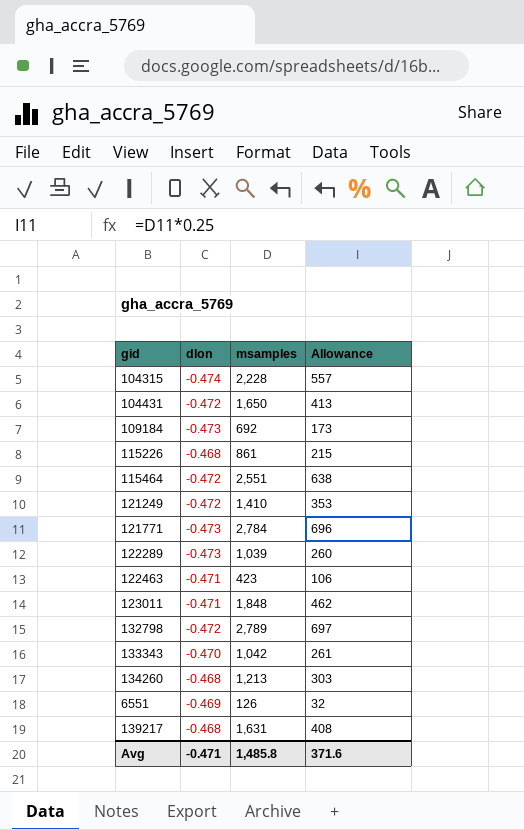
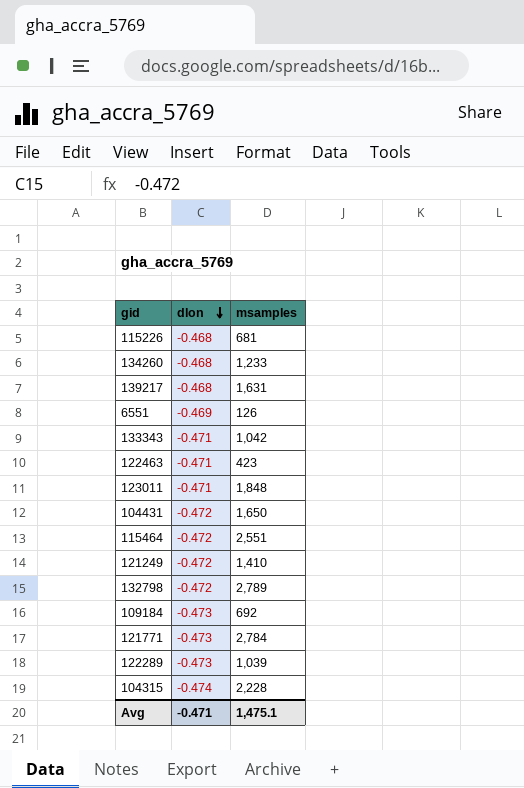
row order: none -> dlon descending
column Allowance | formula: [msamples] * 0.25 -> none
115226 | msamples: 861 -> 681
134260 | msamples: 1,213 -> 1,233
133343 | dlon: -0.470 -> -0.471
Avg | msamples: 1,485.8 -> 1,475.1

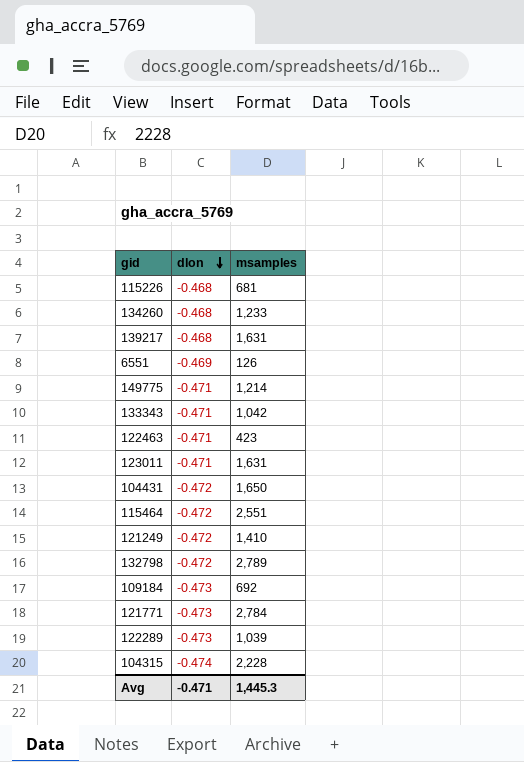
row 149775: none -> -0.471 | 1,214
123011 | msamples: 1,848 -> 1,631
Avg | msamples: 1,475.1 -> 1,445.3

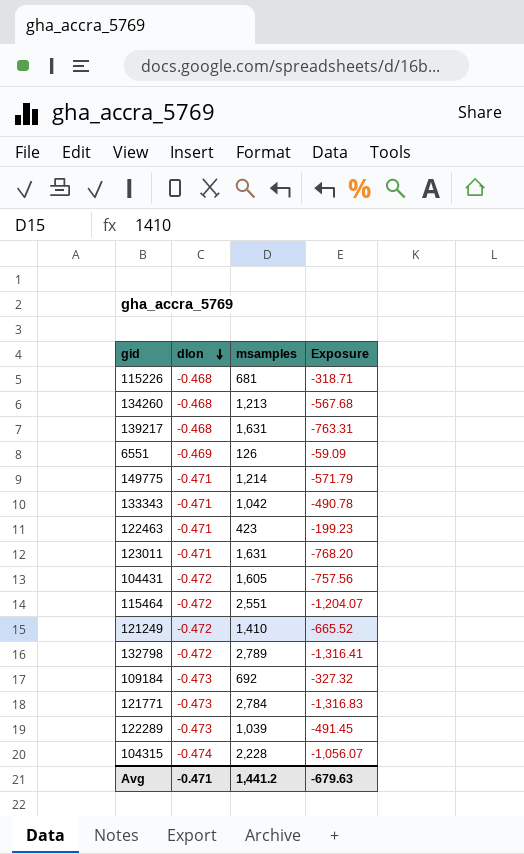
column Exposure | formula: none -> [dlon] * [msamples]
134260 | msamples: 1,233 -> 1,213
104431 | msamples: 1,650 -> 1,605
Avg | msamples: 1,445.3 -> 1,441.2

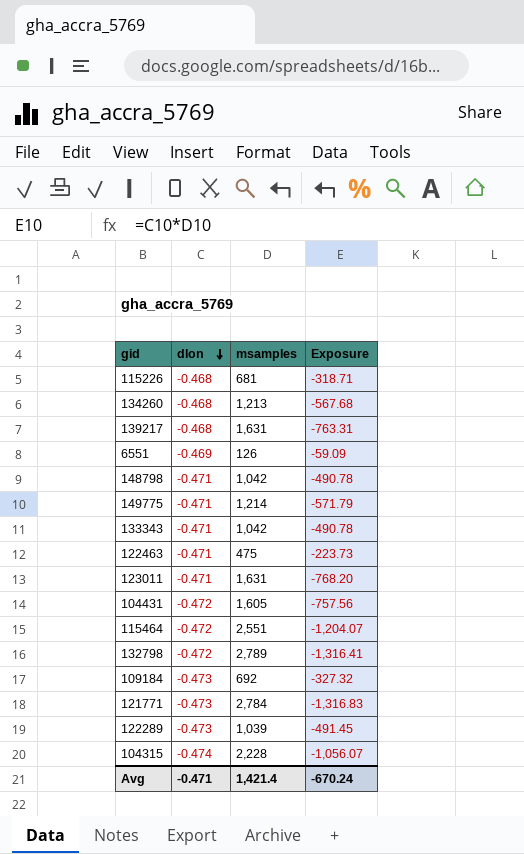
row 121249: -0.472 | 1,410 | -665.52 -> none
row 148798: none -> -0.471 | 1,042 | -490.78
122463 | msamples: 423 -> 475
122463 | Exposure: -199.23 -> -223.73
Avg | msamples: 1,441.2 -> 1,421.4
Avg | Exposure: -679.63 -> -670.24

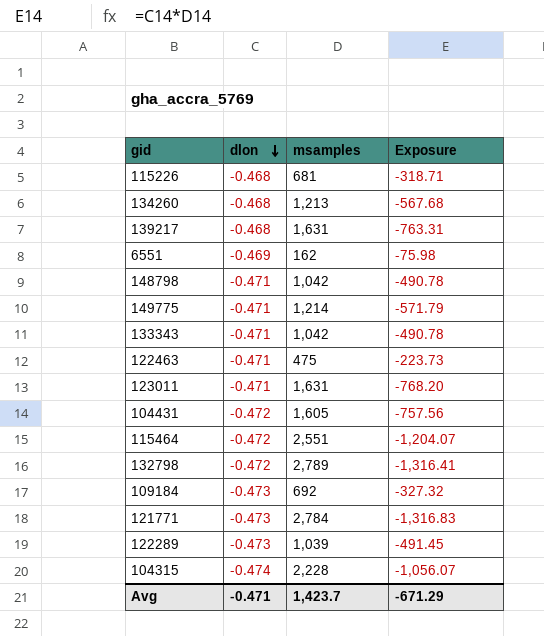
6551 | msamples: 126 -> 162
6551 | Exposure: -59.09 -> -75.98
Avg | msamples: 1,421.4 -> 1,423.7
Avg | Exposure: -670.24 -> -671.29

